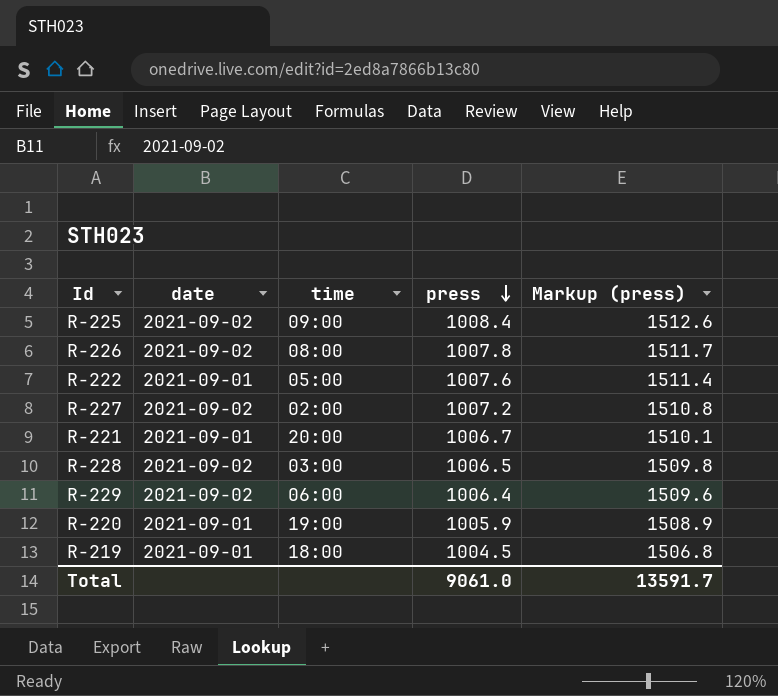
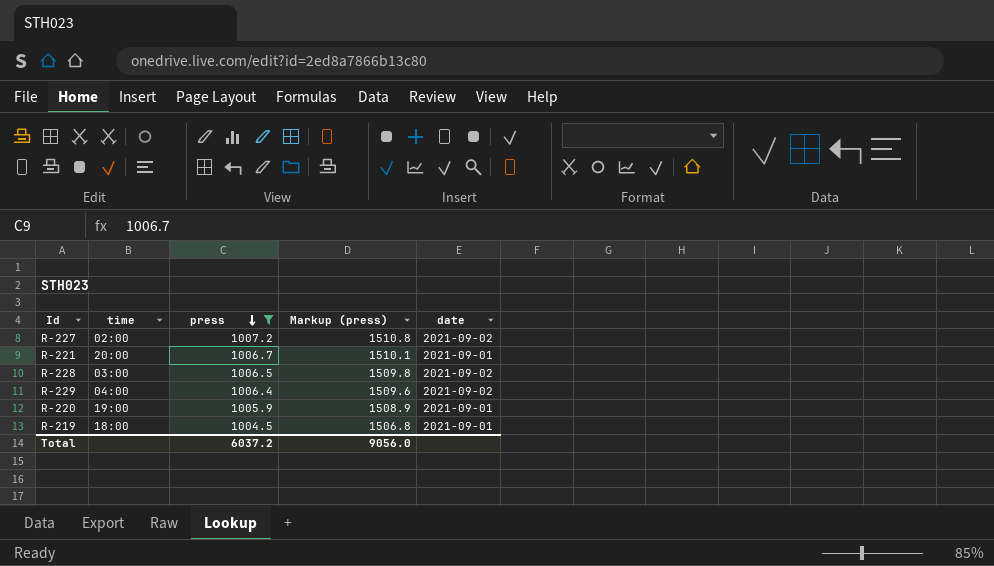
filter: none -> press <= 1007.2
column date | position: 2 -> 5
R-229 | time: 06:00 -> 04:00
Total | press: 9061.0 -> 6037.2
Total | Markup (press): 13591.7 -> 9056.0

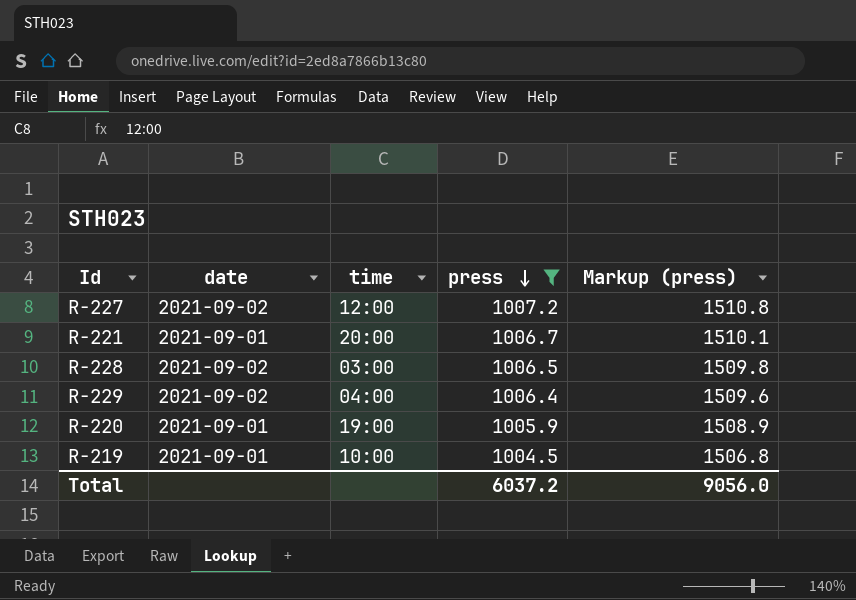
column date | position: 5 -> 2
R-227 | time: 02:00 -> 12:00
R-219 | time: 18:00 -> 10:00

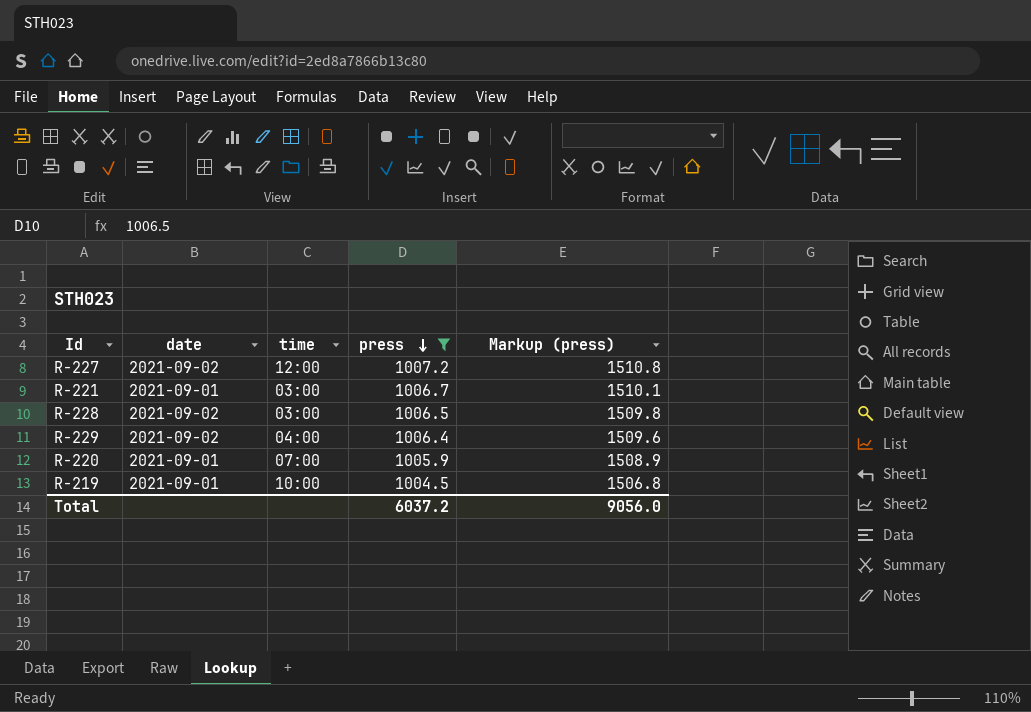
R-221 | time: 20:00 -> 03:00
R-220 | time: 19:00 -> 07:00

